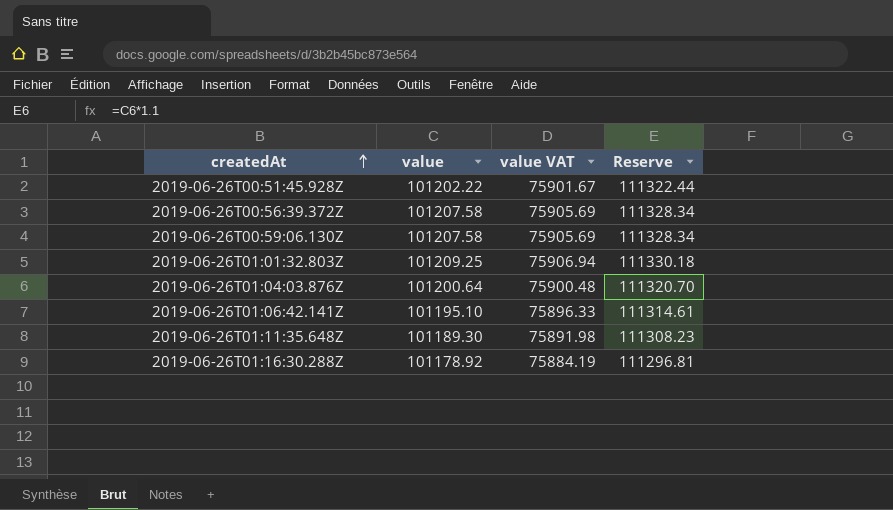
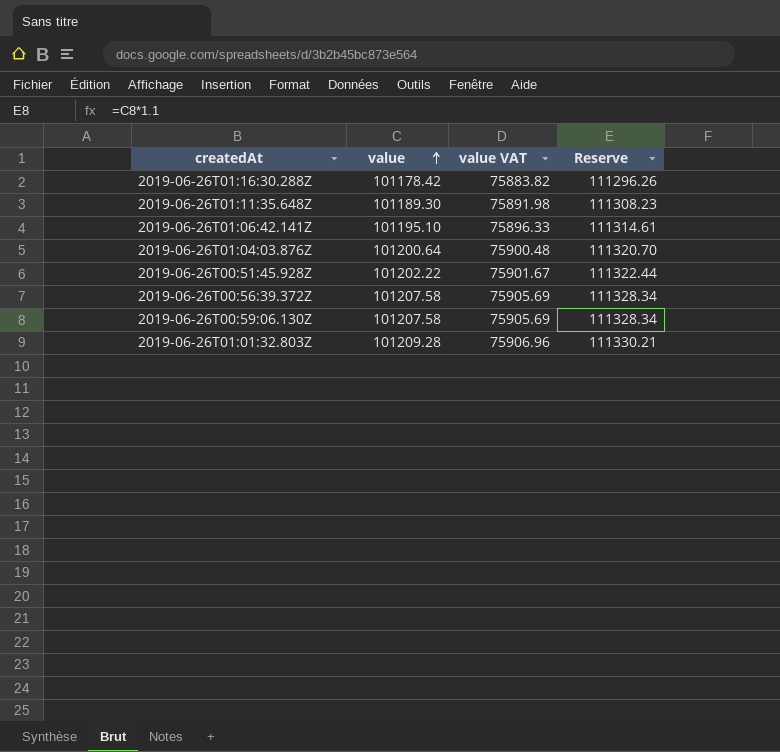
row order: createdAt ascending -> value ascending
2019-06-26T01:16:30.288Z | value: 101178.92 -> 101178.42
2019-06-26T01:16:30.288Z | value VAT: 75884.19 -> 75883.82
2019-06-26T01:16:30.288Z | Reserve: 111296.81 -> 111296.26
2019-06-26T01:01:32.803Z | value: 101209.25 -> 101209.28
2019-06-26T01:01:32.803Z | value VAT: 75906.94 -> 75906.96
2019-06-26T01:01:32.803Z | Reserve: 111330.18 -> 111330.21

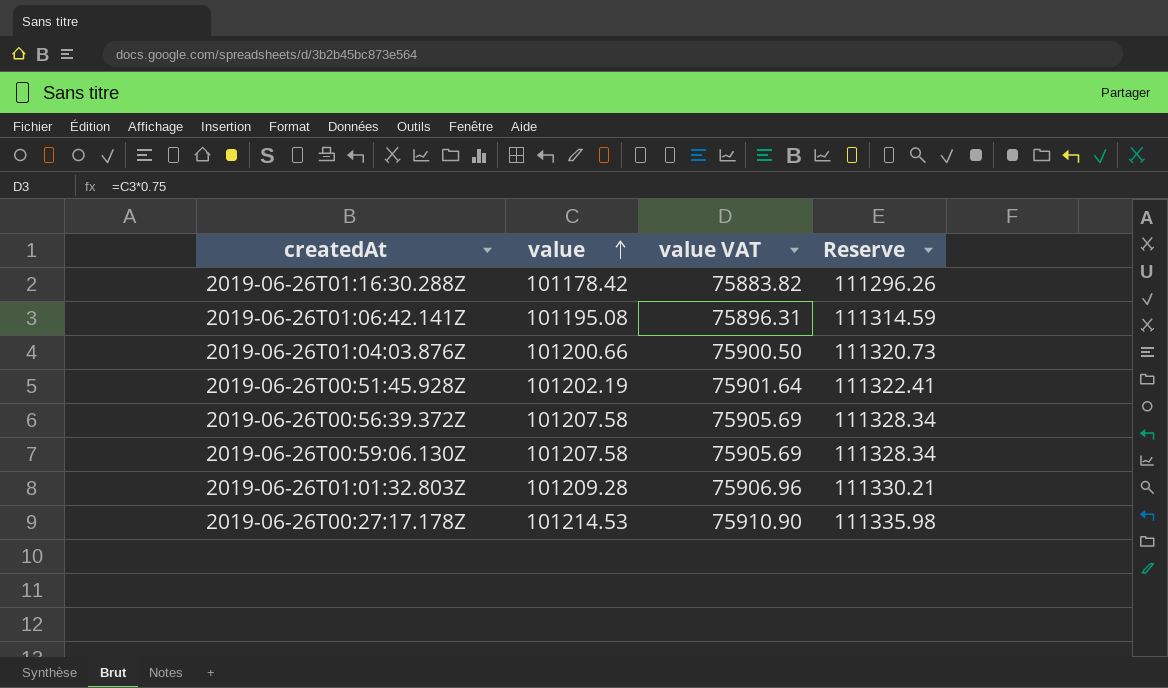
row 2019-06-26T01:11:35.648Z: 101189.30 | 75891.98 | 111308.23 -> none
2019-06-26T01:06:42.141Z | value: 101195.10 -> 101195.08
2019-06-26T01:06:42.141Z | value VAT: 75896.33 -> 75896.31
2019-06-26T01:06:42.141Z | Reserve: 111314.61 -> 111314.59
2019-06-26T01:04:03.876Z | value: 101200.64 -> 101200.66
2019-06-26T01:04:03.876Z | value VAT: 75900.48 -> 75900.50
2019-06-26T01:04:03.876Z | Reserve: 111320.70 -> 111320.73
2019-06-26T00:51:45.928Z | value: 101202.22 -> 101202.19
2019-06-26T00:51:45.928Z | value VAT: 75901.67 -> 75901.64
2019-06-26T00:51:45.928Z | Reserve: 111322.44 -> 111322.41
row 2019-06-26T00:27:17.178Z: none -> 101214.53 | 75910.90 | 111335.98

